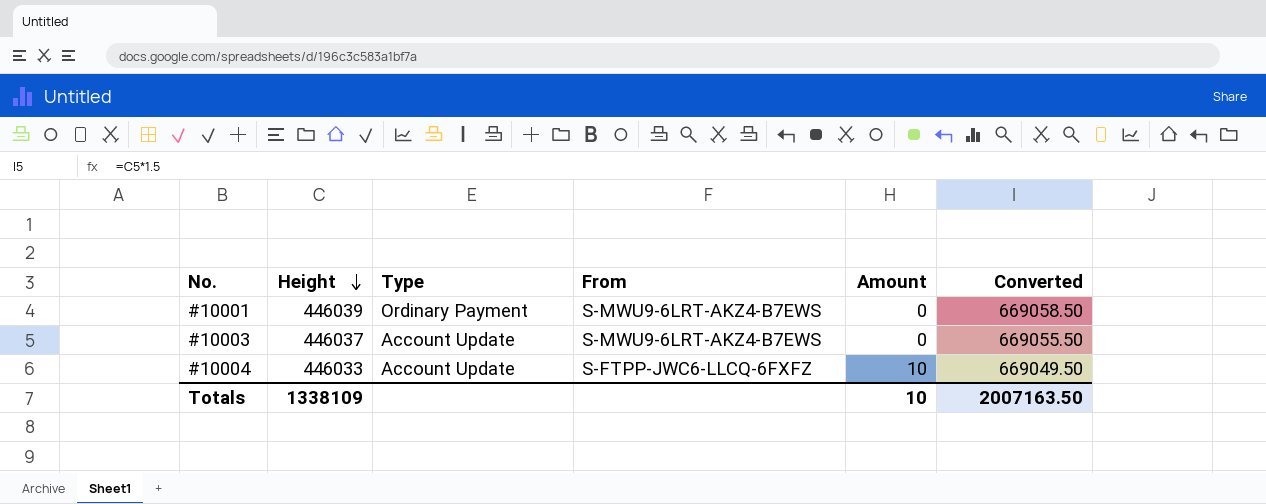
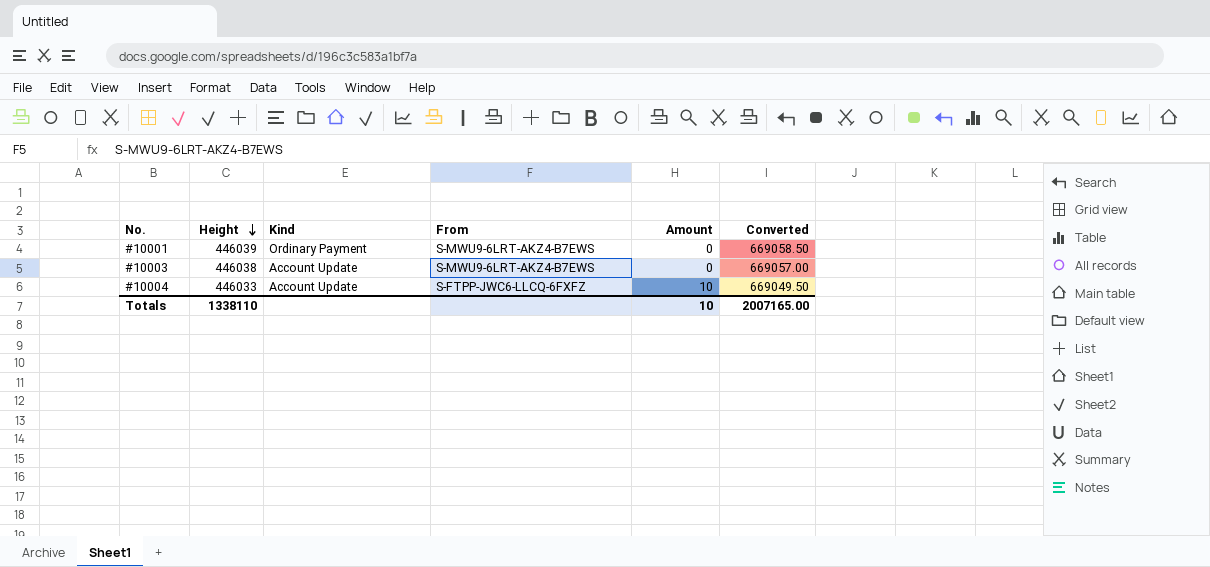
column name: Type -> Kind
#10003 | Height: 446037 -> 446038
#10003 | Converted: 669055.50 -> 669057.00
Totals | Height: 1338109 -> 1338110
Totals | Converted: 2007163.50 -> 2007165.00

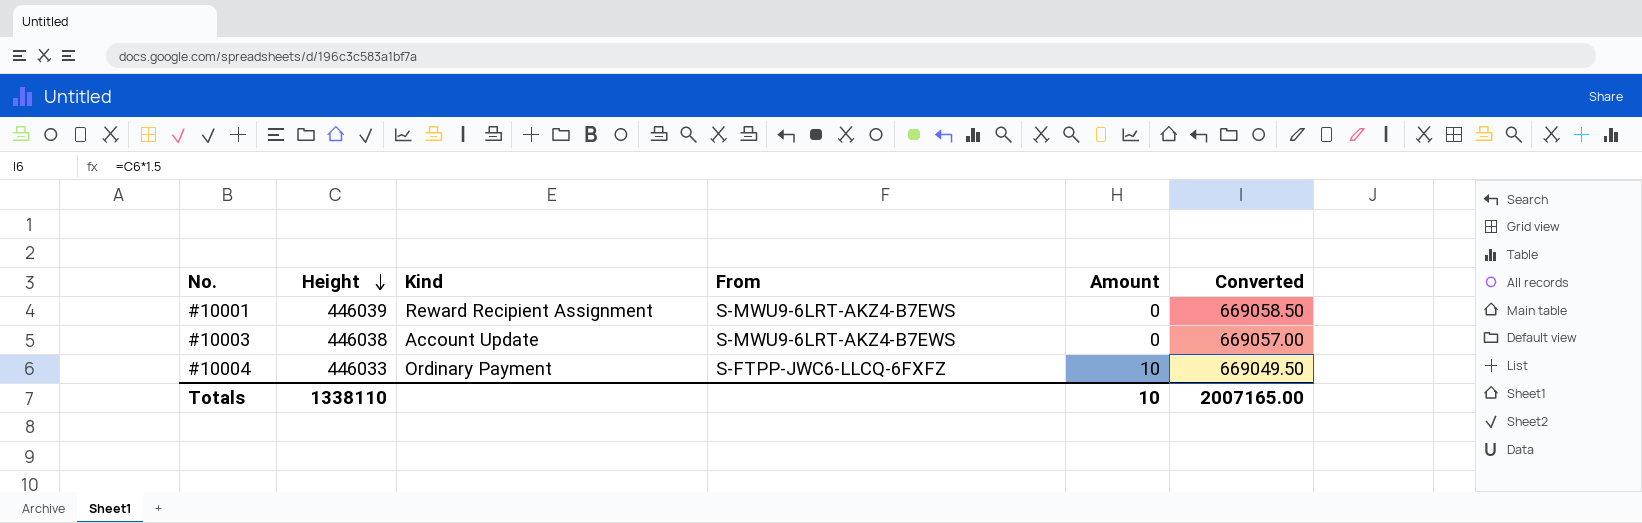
#10001 | Kind: Ordinary Payment -> Reward Recipient Assignment
#10004 | Kind: Account Update -> Ordinary Payment

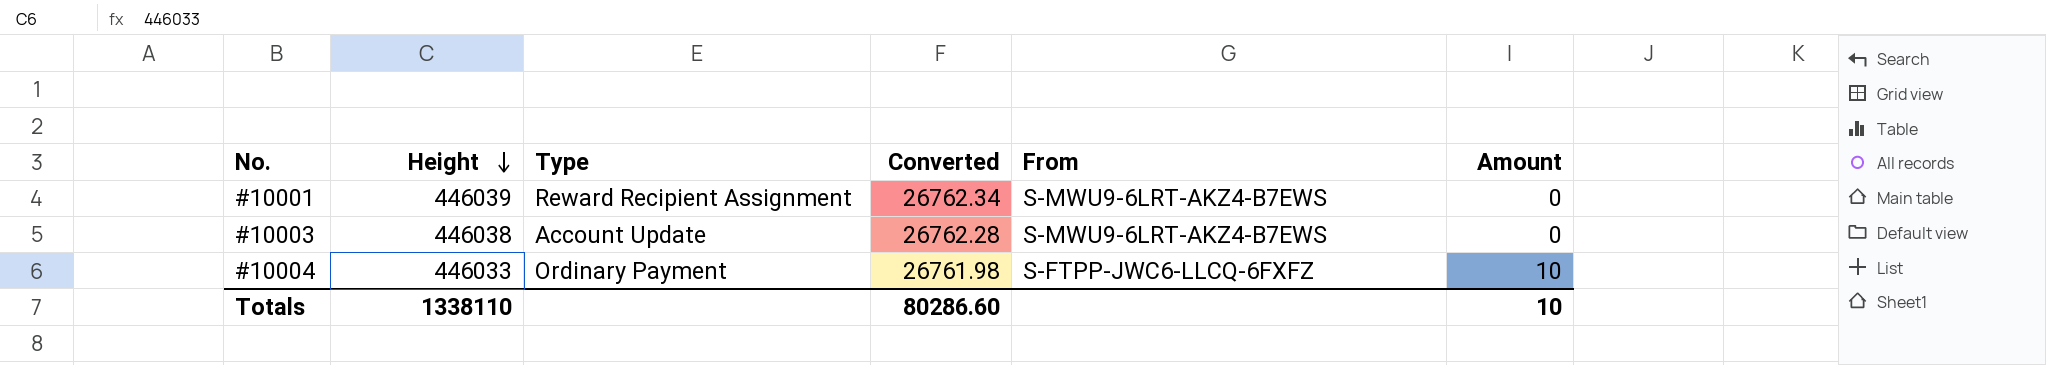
column name: Kind -> Type
column Converted | formula: [Height] * 1.5 -> [Height] * 0.06
column Converted | position: 6 -> 4
Totals | Converted: 2007165.00 -> 80286.60

